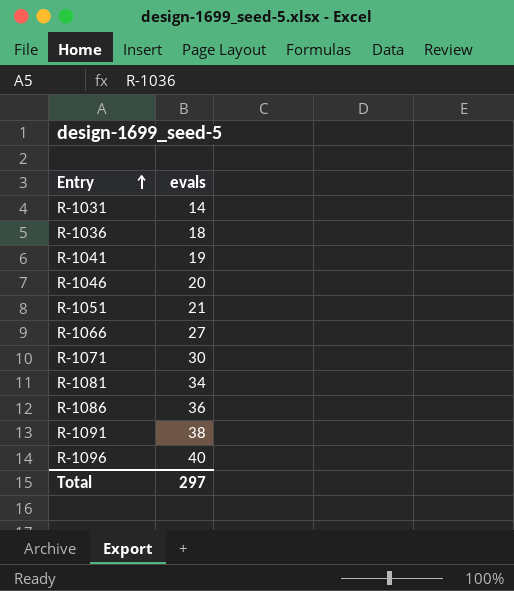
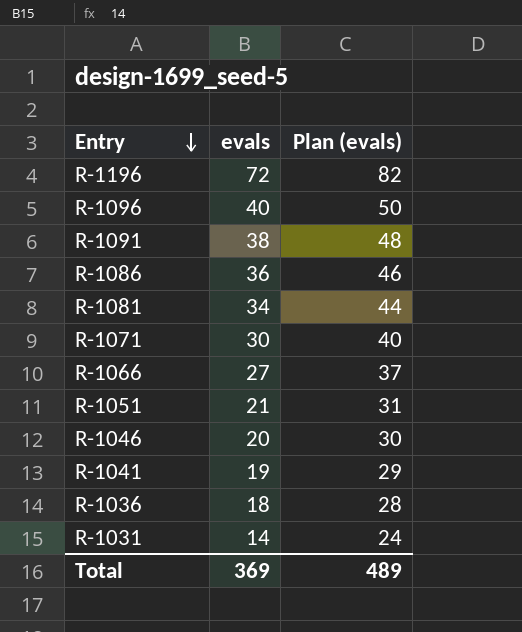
row order: Entry ascending -> Entry descending
column Plan (evals) | formula: none -> [evals] + 10
row R-1196: none -> 72 | 82
Total | evals: 297 -> 369

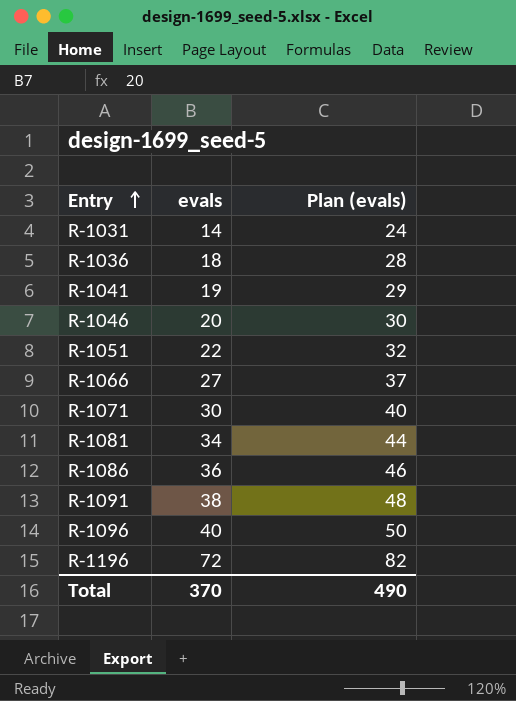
row order: Entry descending -> Entry ascending
R-1051 | evals: 21 -> 22
R-1051 | Plan (evals): 31 -> 32
Total | evals: 369 -> 370
Total | Plan (evals): 489 -> 490

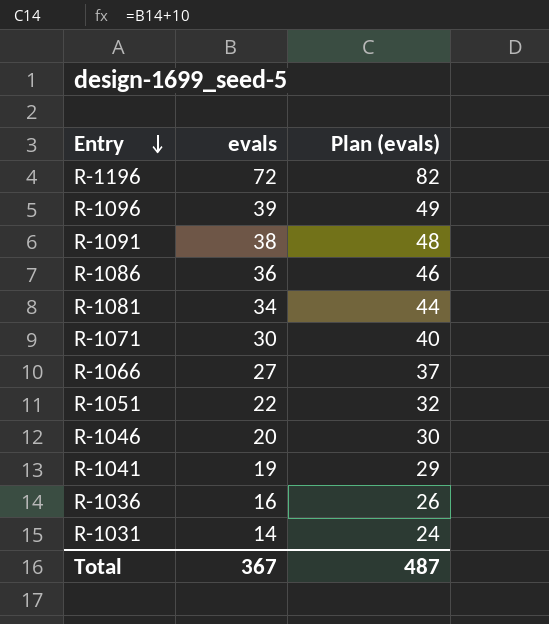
row order: Entry ascending -> Entry descending
R-1096 | evals: 40 -> 39
R-1096 | Plan (evals): 50 -> 49
R-1036 | evals: 18 -> 16
R-1036 | Plan (evals): 28 -> 26
Total | evals: 370 -> 367
Total | Plan (evals): 490 -> 487

